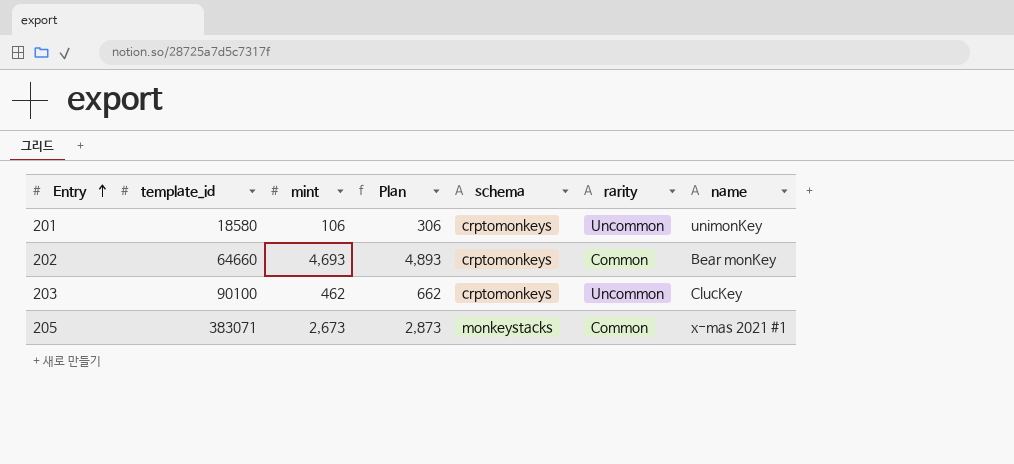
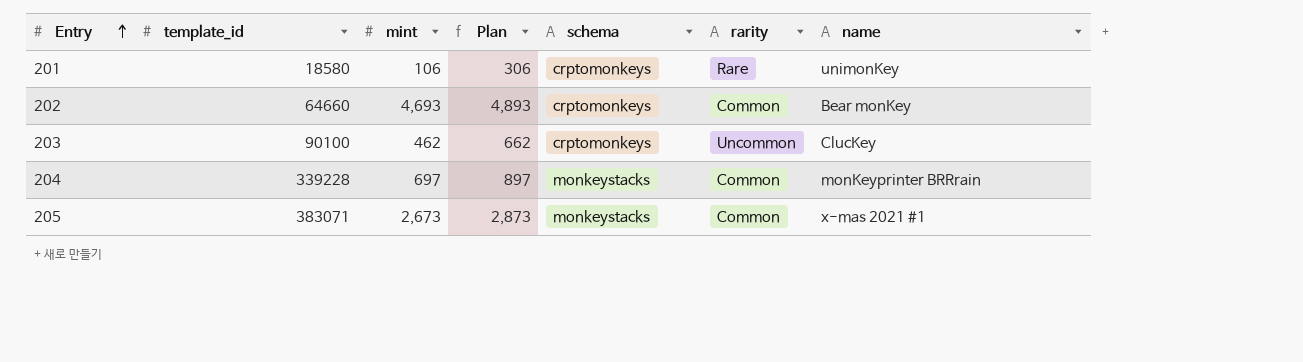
201 | rarity: Uncommon -> Rare
row 204: none -> 339228 | 697 | 897 | monkeystacks | Common | monKeyprinter BRRrain

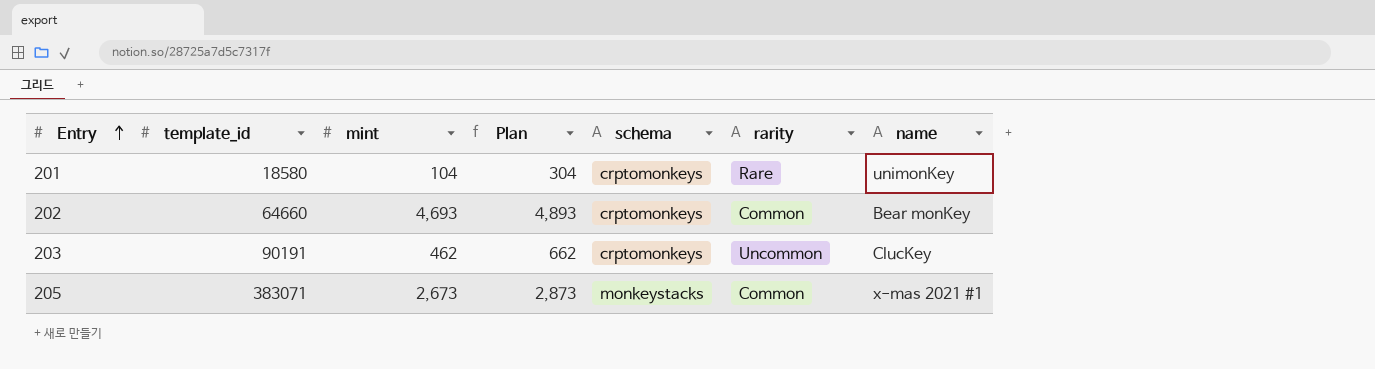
row 204: 339228 | 697 | 897 | monkeystacks | Common | monKeyprinter BRRrain -> none
201 | mint: 106 -> 104
201 | Plan: 306 -> 304
203 | template_id: 90100 -> 90191

